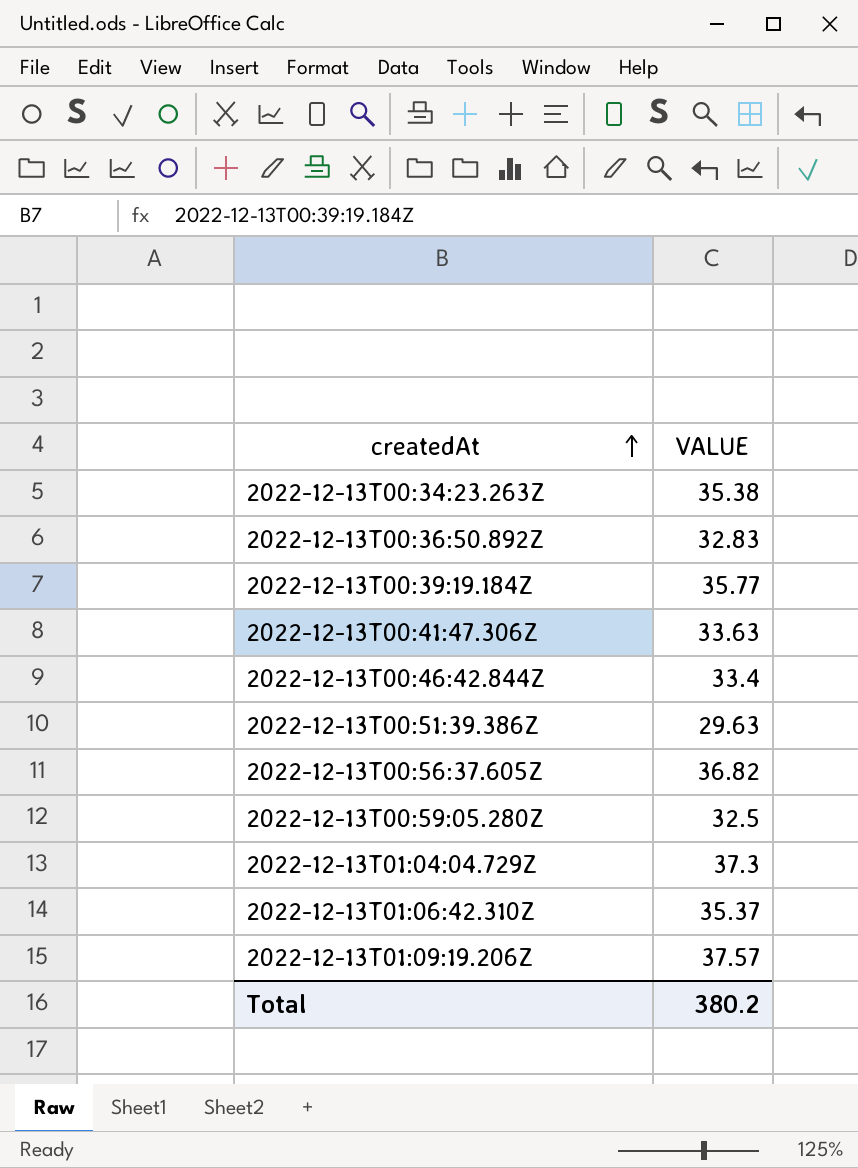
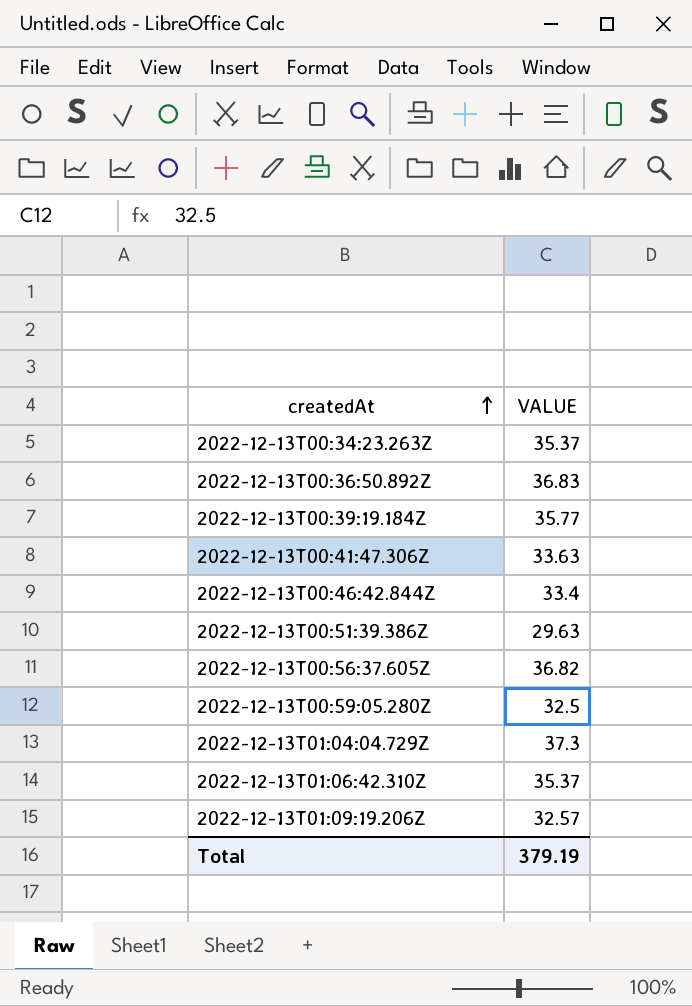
2022-12-13T00:34:23.263Z | VALUE: 35.38 -> 35.37
2022-12-13T00:36:50.892Z | VALUE: 32.83 -> 36.83
2022-12-13T01:09:19.206Z | VALUE: 37.57 -> 32.57
Total | VALUE: 380.2 -> 379.19

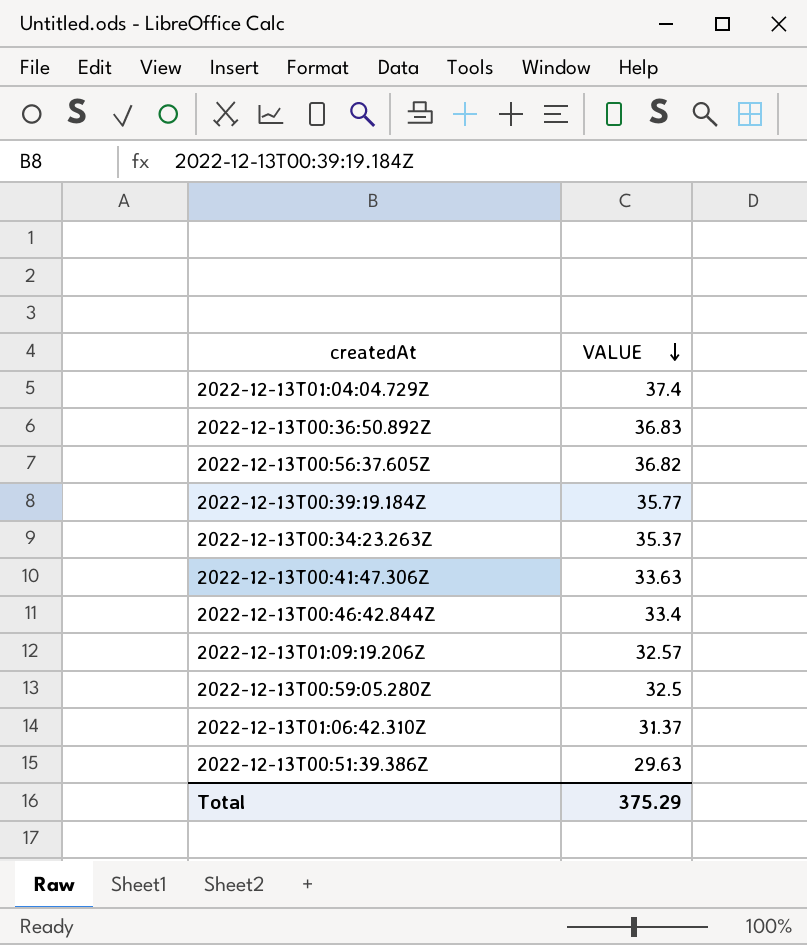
row order: createdAt ascending -> VALUE descending
2022-12-13T01:04:04.729Z | VALUE: 37.3 -> 37.4
2022-12-13T01:06:42.310Z | VALUE: 35.37 -> 31.37
Total | VALUE: 379.19 -> 375.29

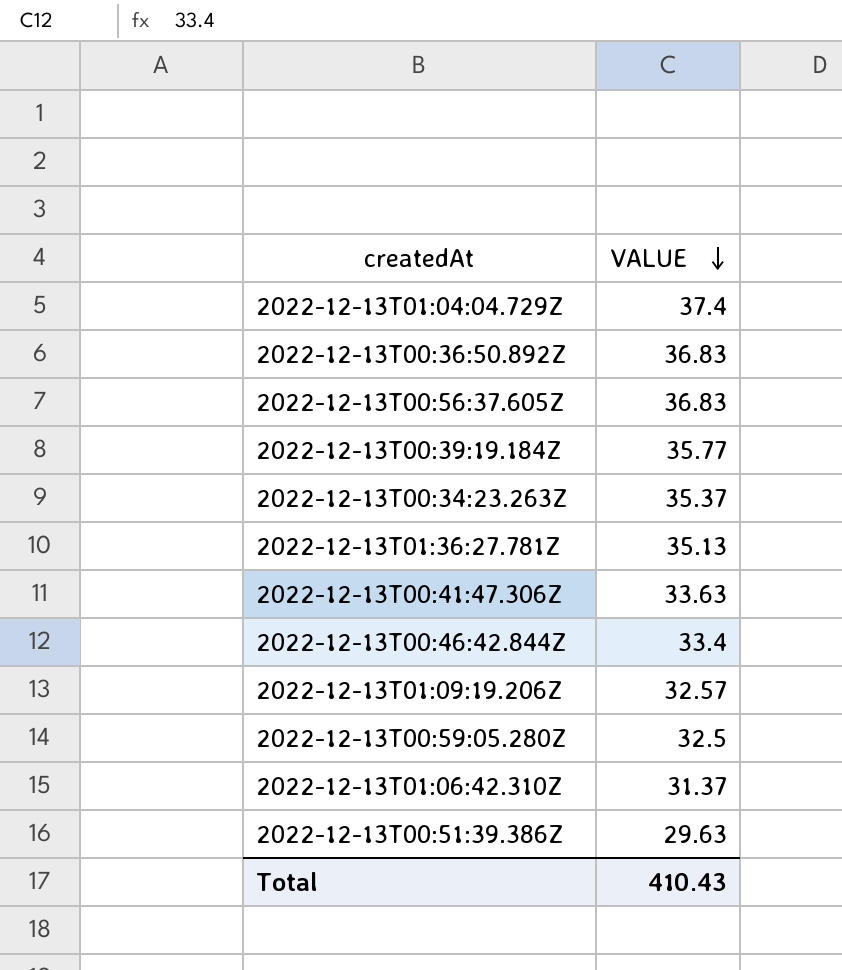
2022-12-13T00:56:37.605Z | VALUE: 36.82 -> 36.83
row 2022-12-13T01:36:27.781Z: none -> 35.13
Total | VALUE: 375.29 -> 410.43

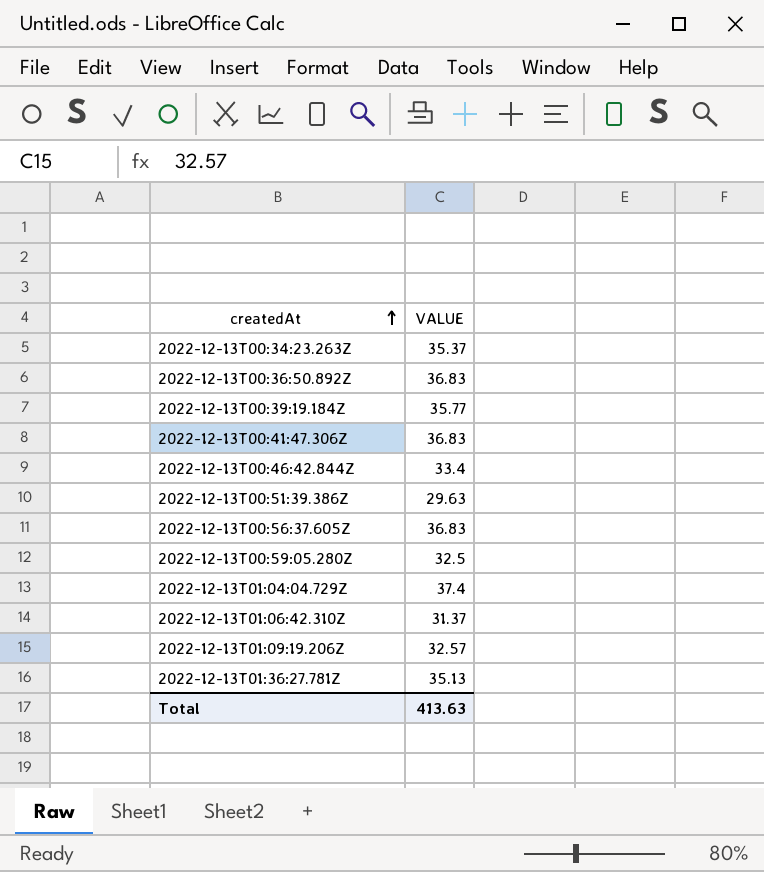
row order: VALUE descending -> createdAt ascending
2022-12-13T00:41:47.306Z | VALUE: 33.63 -> 36.83
Total | VALUE: 410.43 -> 413.63

